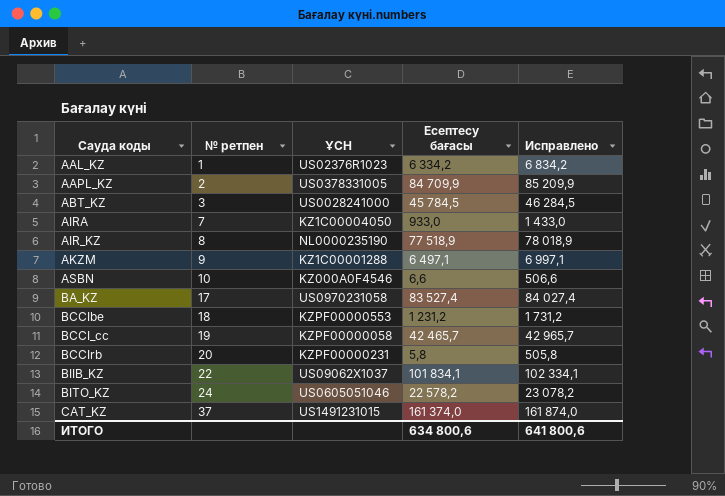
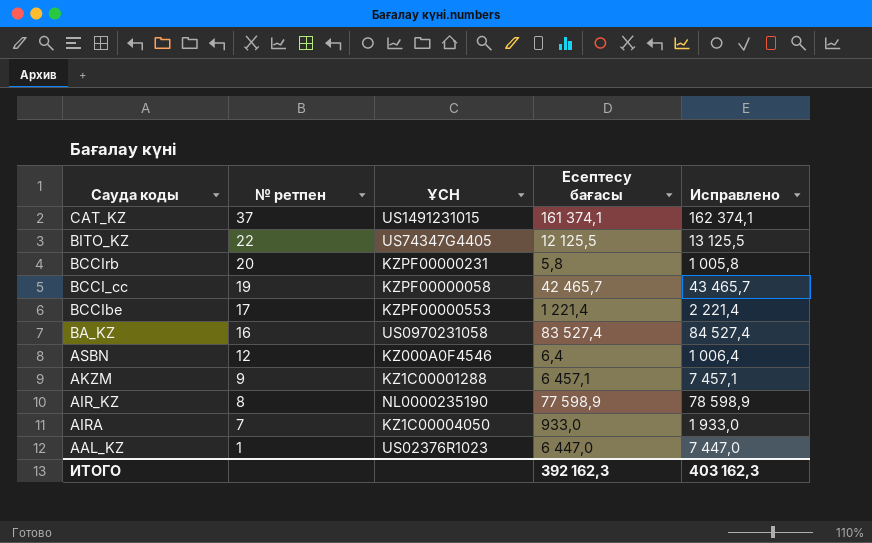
row order: № ретпен ascending -> № ретпен descending
column Исправлено | formula: [Есептесу бағасы] + 500 -> [Есептесу бағасы] + 1000
row AAPL_KZ: 2 | US0378331005 | 84 709,9 | 85 209,9 -> none
row ABT_KZ: 3 | US0028241000 | 45 784,5 | 46 284,5 -> none
row BIIB_KZ: 22 | US09062X1037 | 101 834,1 | 102 334,1 -> none
CAT_KZ | Есептесу бағасы: 161 374,0 -> 161 374,1
BITO_KZ | № ретпен: 24 -> 22
BITO_KZ | ҰСН: US0605051046 -> US74347G4405
BITO_KZ | Есептесу бағасы: 22 578,2 -> 12 125,5
BCCIbe | № ретпен: 18 -> 17
BCCIbe | Есептесу бағасы: 1 231,2 -> 1 221,4
BA_KZ | № ретпен: 17 -> 16
ASBN | № ретпен: 10 -> 12
ASBN | Есептесу бағасы: 6,6 -> 6,4
AKZM | Есептесу бағасы: 6 497,1 -> 6 457,1
AIR_KZ | Есептесу бағасы: 77 518,9 -> 77 598,9
AAL_KZ | Есептесу бағасы: 6 334,2 -> 6 447,0
ИТОГО | Есептесу бағасы: 634 800,6 -> 392 162,3
ИТОГО | Исправлено: 641 800,6 -> 403 162,3

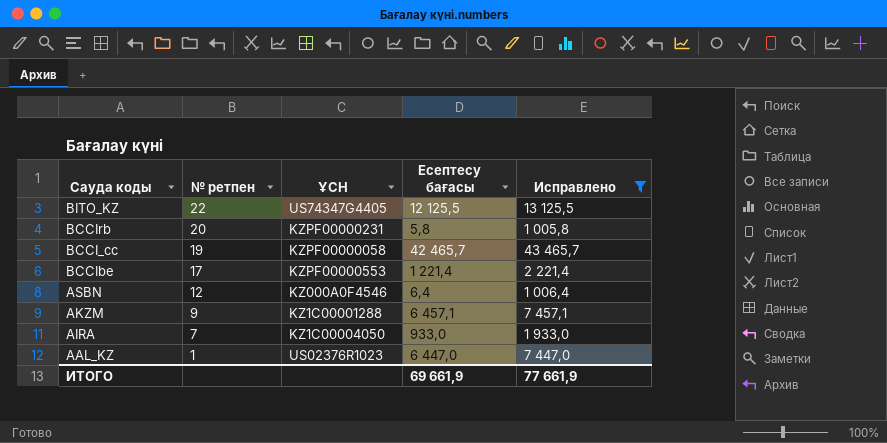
filter: none -> Исправлено <= 43 465,7
ИТОГО | Есептесу бағасы: 392 162,3 -> 69 661,9
ИТОГО | Исправлено: 403 162,3 -> 77 661,9

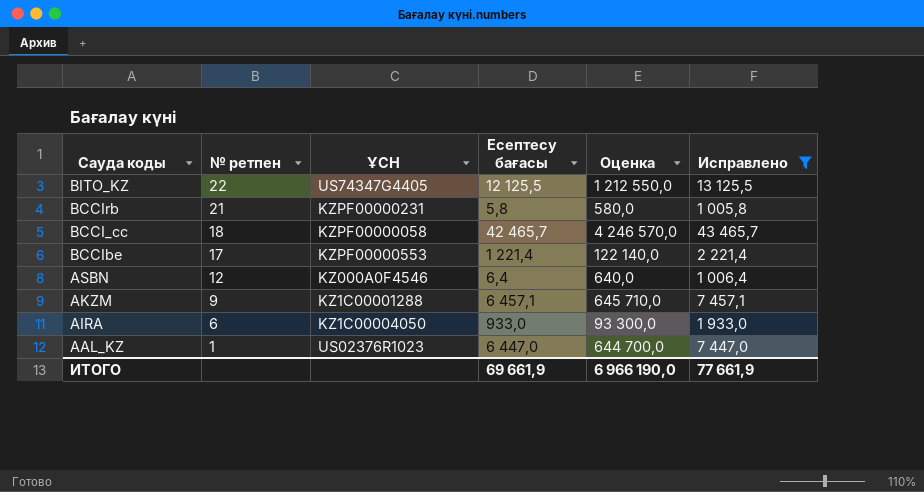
column Оценка | formula: none -> [Есептесу бағасы] * 100
BCCIrb | № ретпен: 20 -> 21
BCCI_cc | № ретпен: 19 -> 18
AIRA | № ретпен: 7 -> 6

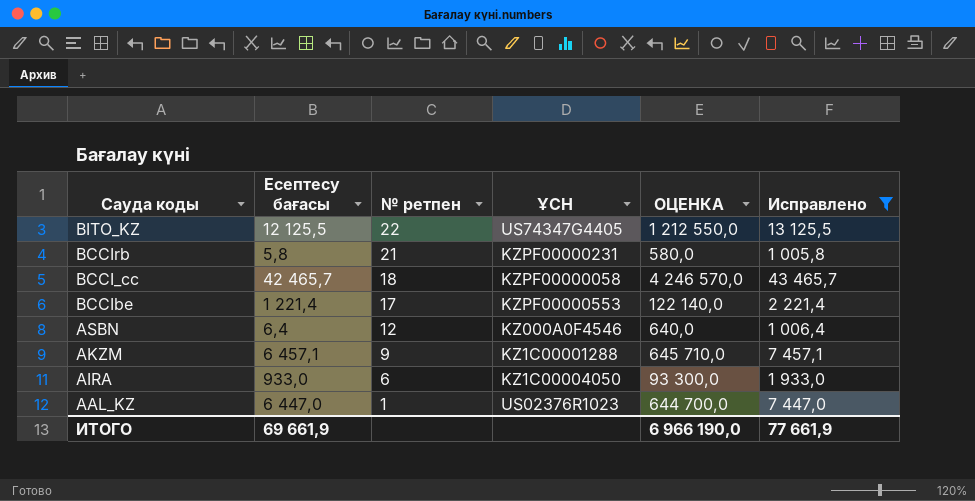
column Есептесу бағасы | position: 4 -> 2
column name: Оценка -> ОЦЕНКА

